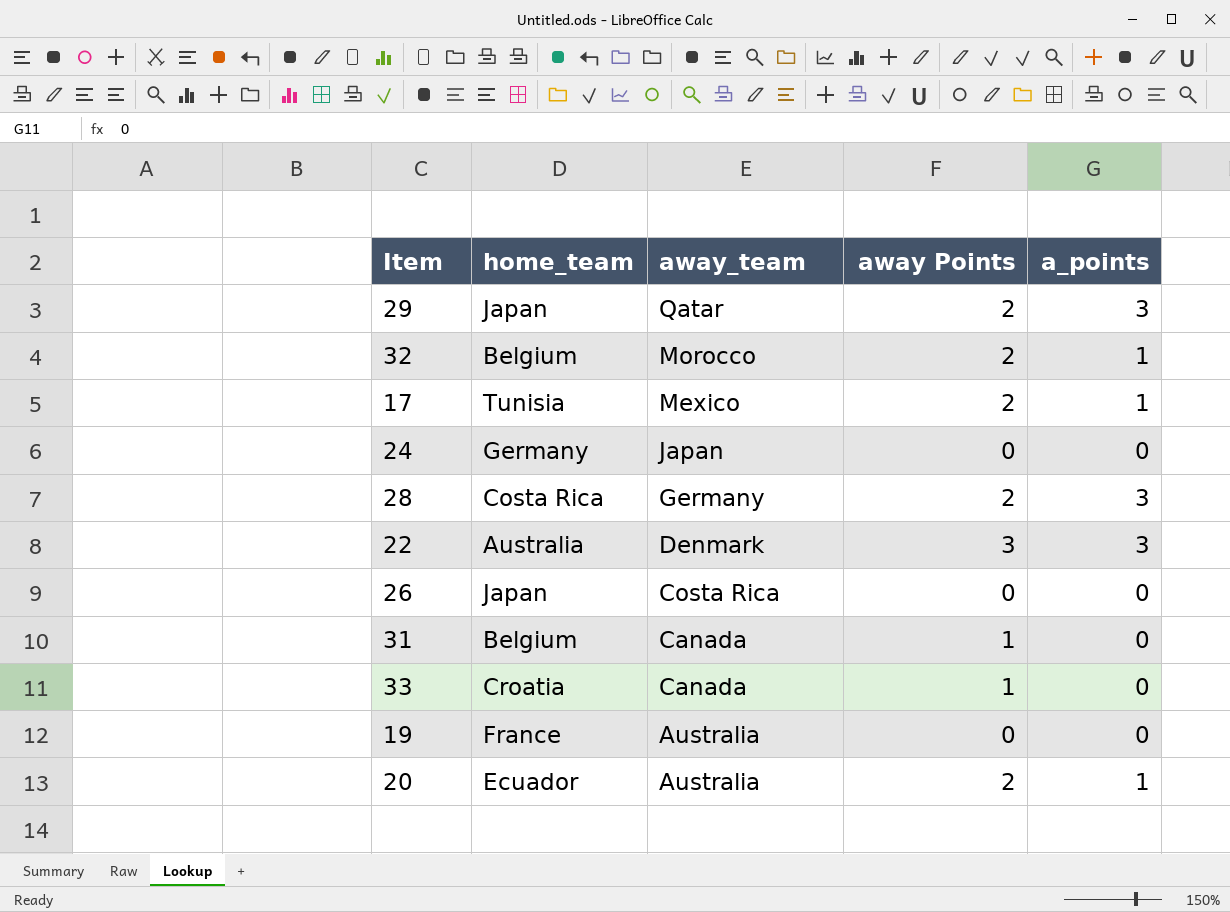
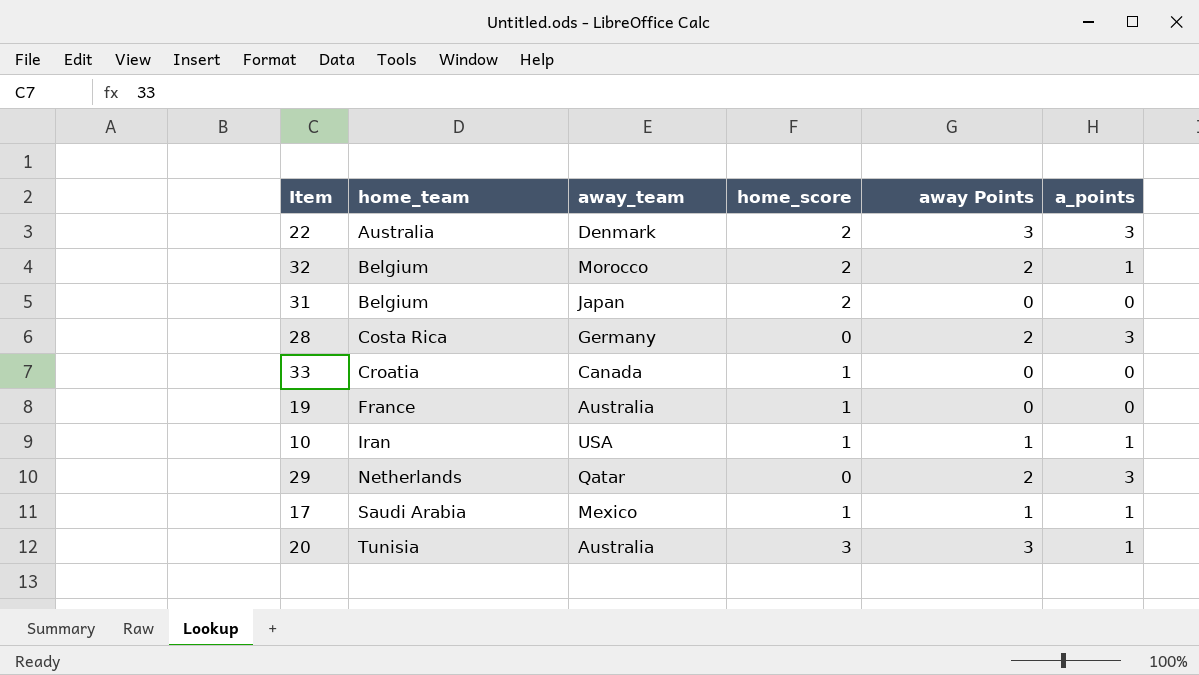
row order: away_team descending -> home_team ascending
column home_score | position: none -> 4
row 24: Germany | Japan | 0 | 0 -> none
row 26: Japan | Costa Rica | 0 | 0 -> none
31 | away_team: Canada -> Japan
31 | away Points: 1 -> 0
33 | away Points: 1 -> 0
row 10: none -> Iran | USA | 1 | 1 | 1
29 | home_team: Japan -> Netherlands
17 | home_team: Tunisia -> Saudi Arabia
17 | away Points: 2 -> 1
20 | home_team: Ecuador -> Tunisia
20 | away Points: 2 -> 3

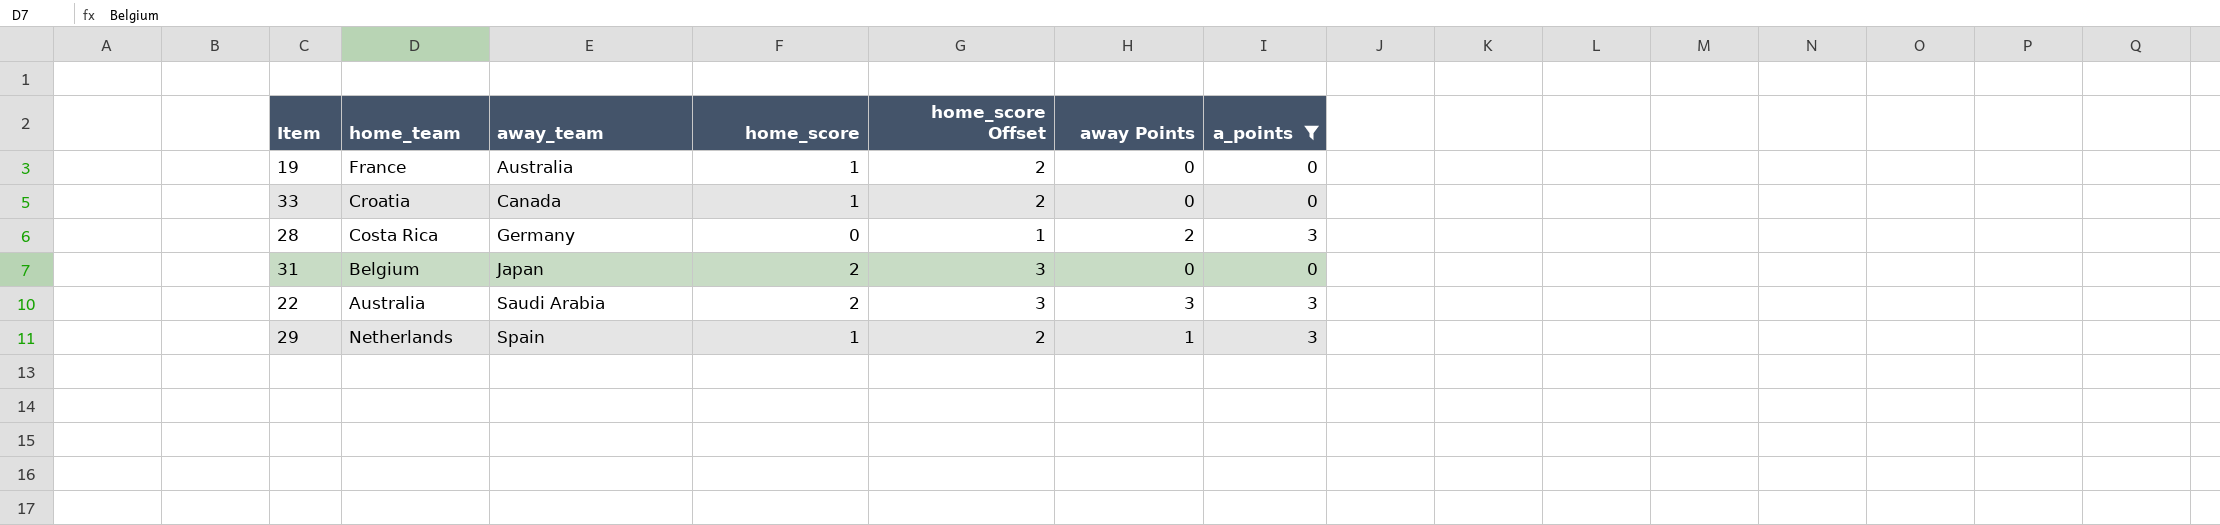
filter: none -> a_points != 1
row order: home_team ascending -> away_team ascending
column home_score Offset | formula: none -> [home_score] + 1
22 | away_team: Denmark -> Saudi Arabia
29 | away_team: Qatar -> Spain
29 | home_score: 0 -> 1
29 | away Points: 2 -> 1

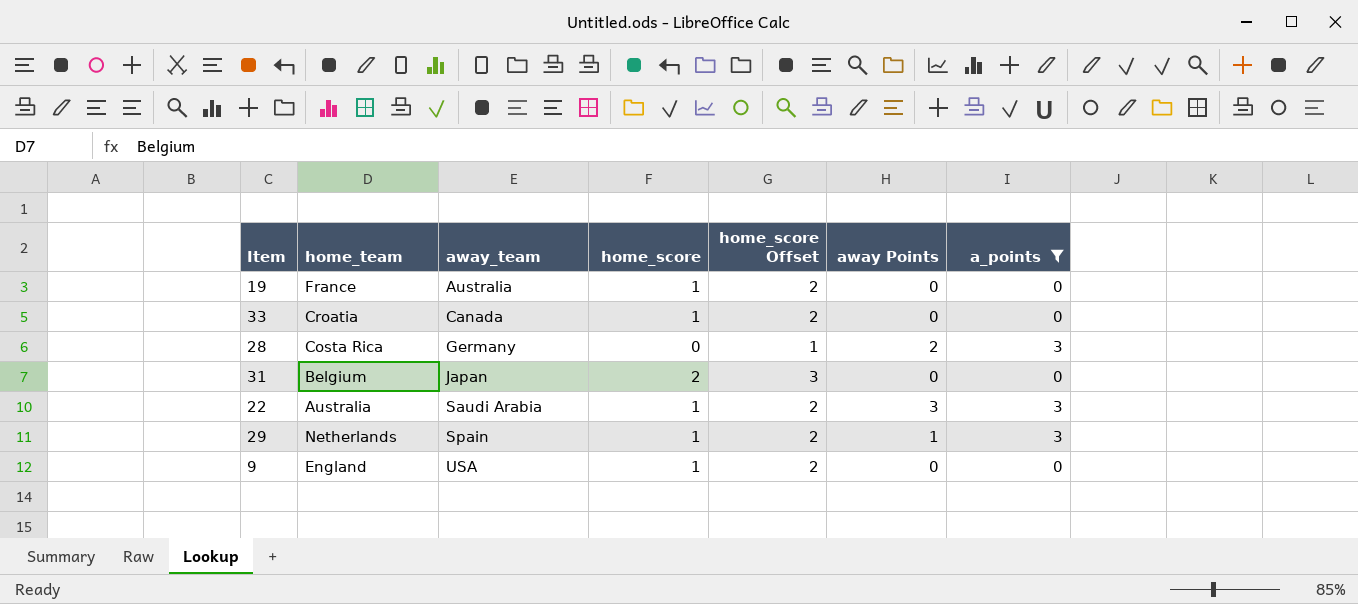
22 | home_score: 2 -> 1
22 | home_score Offset: 3 -> 2
row 9: none -> England | USA | 1 | 2 | 0 | 0

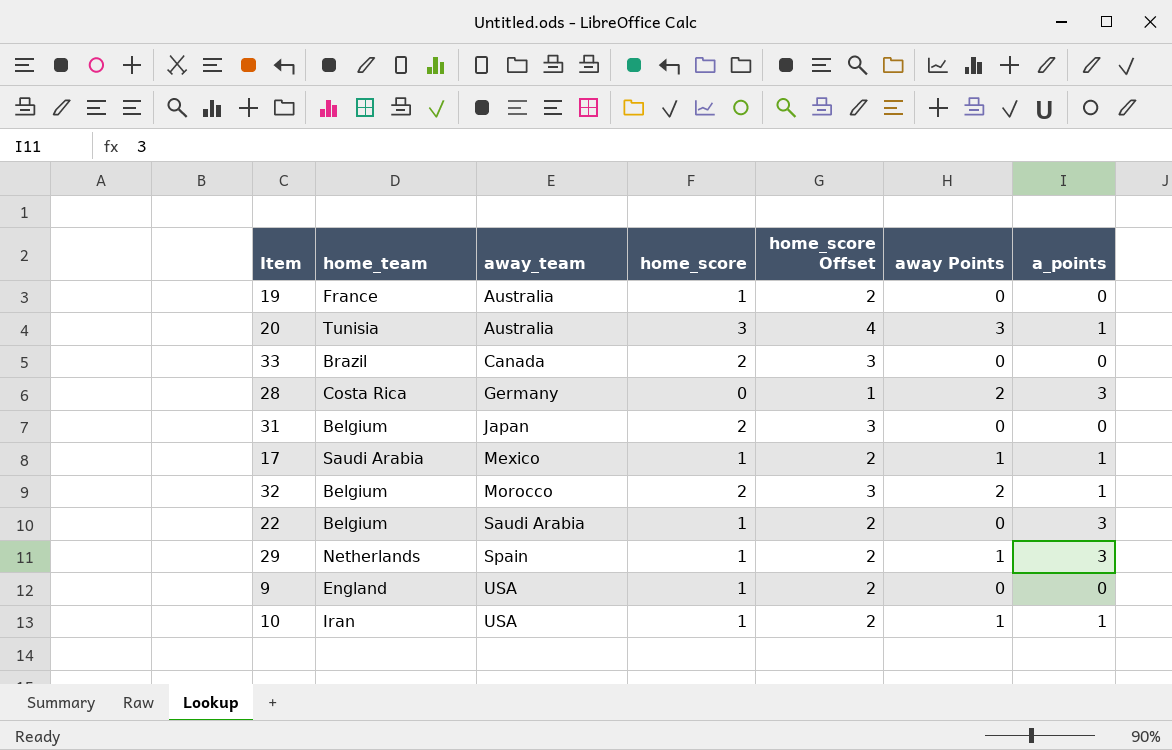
filter: a_points != 1 -> none
33 | home_team: Croatia -> Brazil
33 | home_score: 1 -> 2
33 | home_score Offset: 2 -> 3
22 | home_team: Australia -> Belgium
22 | away Points: 3 -> 0

